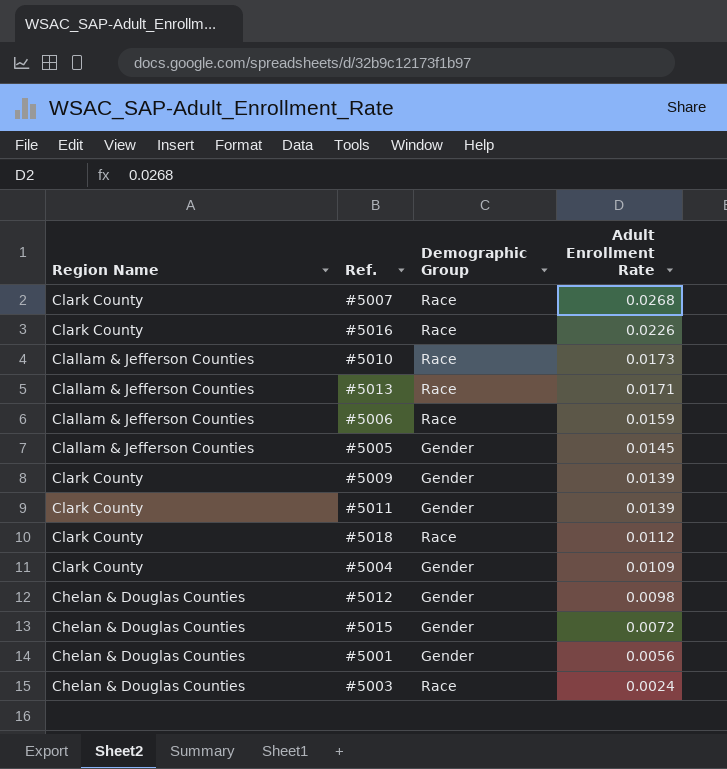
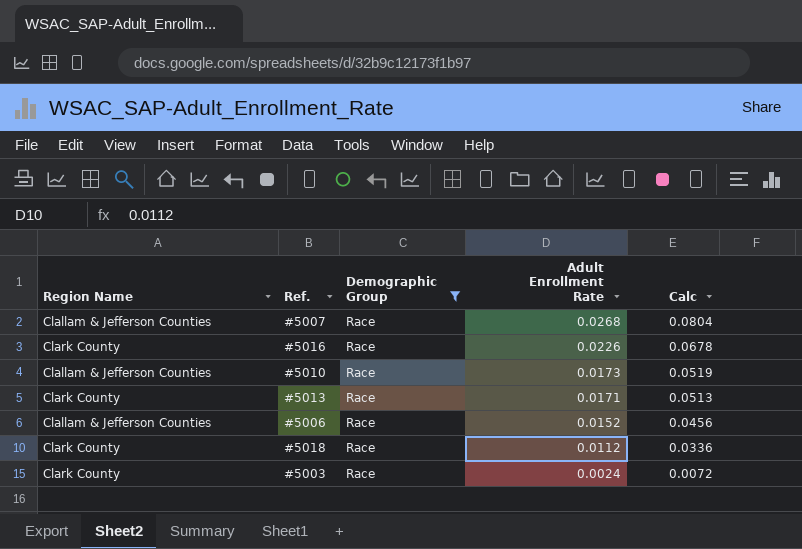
filter: none -> Demographic Group = Race
column Calc | formula: none -> [Adult Enrollment Rate] * 3
#5007 | Region Name: Clark County -> Clallam & Jefferson Counties
#5013 | Region Name: Clallam & Jefferson Counties -> Clark County
#5006 | Adult Enrollment Rate: 0.0159 -> 0.0152
#5003 | Region Name: Chelan & Douglas Counties -> Clark County

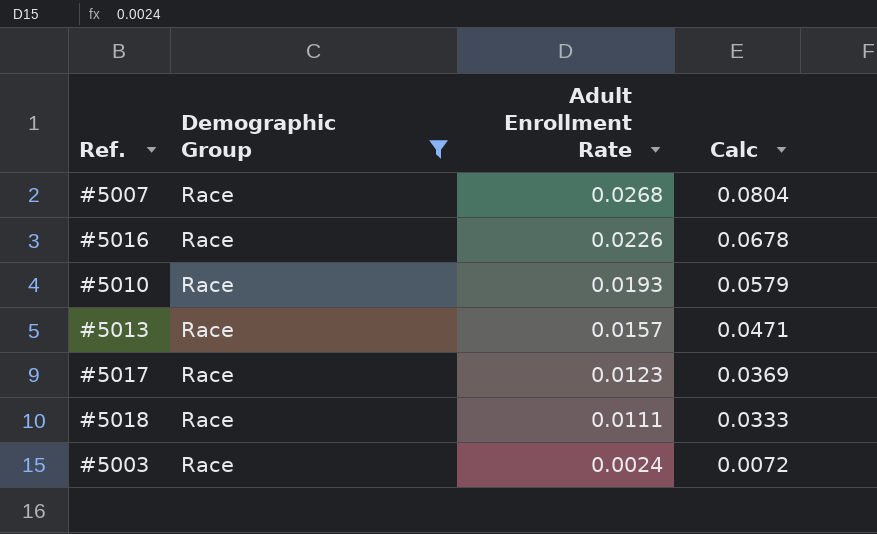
column Region Name | position: 1 -> none
row #5006: Clallam & Jefferson Counties | Race | 0.0152 | 0.0456 -> none
#5010 | Adult Enrollment Rate: 0.0173 -> 0.0193
#5010 | Calc: 0.0519 -> 0.0579
#5013 | Adult Enrollment Rate: 0.0171 -> 0.0157
#5013 | Calc: 0.0513 -> 0.0471
row #5017: none -> Race | 0.0123 | 0.0369
#5018 | Adult Enrollment Rate: 0.0112 -> 0.0111
#5018 | Calc: 0.0336 -> 0.0333

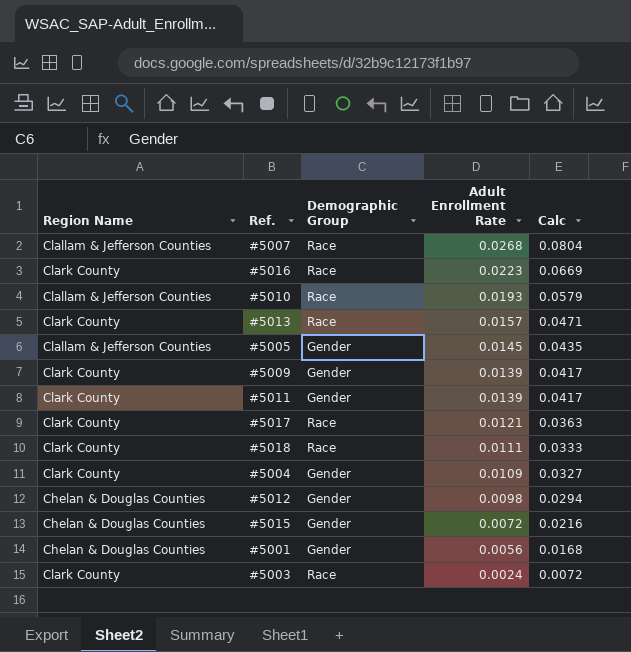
filter: Demographic Group = Race -> none
column Region Name | position: none -> 1
#5016 | Adult Enrollment Rate: 0.0226 -> 0.0223
#5016 | Calc: 0.0678 -> 0.0669
#5017 | Adult Enrollment Rate: 0.0123 -> 0.0121
#5017 | Calc: 0.0369 -> 0.0363

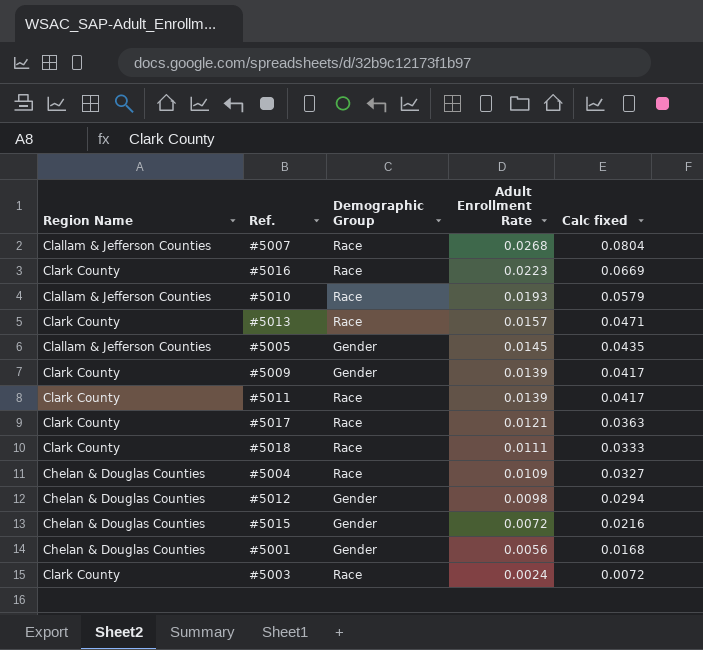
column name: Calc -> Calc fixed
#5011 | Demographic Group: Gender -> Race
#5004 | Region Name: Clark County -> Chelan & Douglas Counties
#5004 | Demographic Group: Gender -> Race

